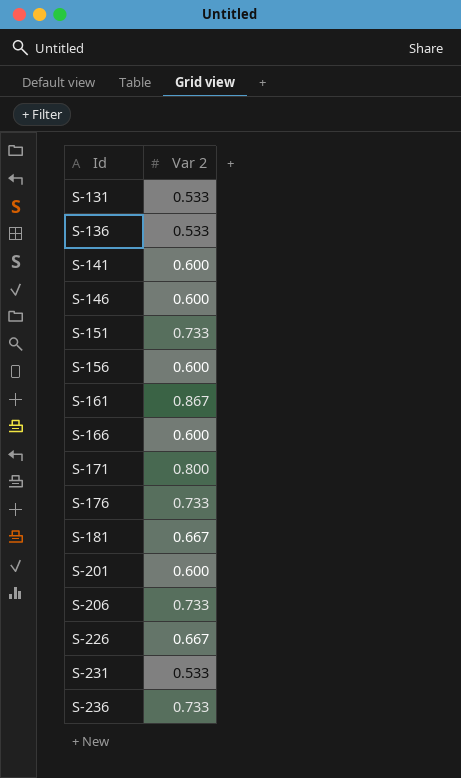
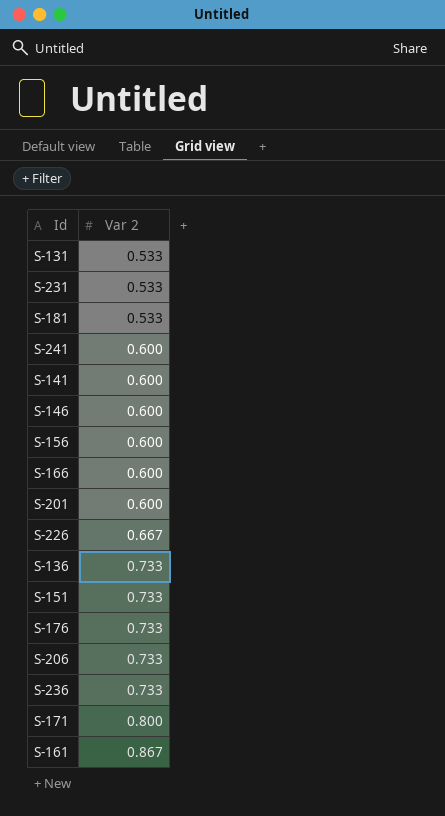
row order: Id ascending -> Var 2 ascending
S-181 | Var 2: 0.667 -> 0.533
row S-241: none -> 0.600
S-136 | Var 2: 0.533 -> 0.733

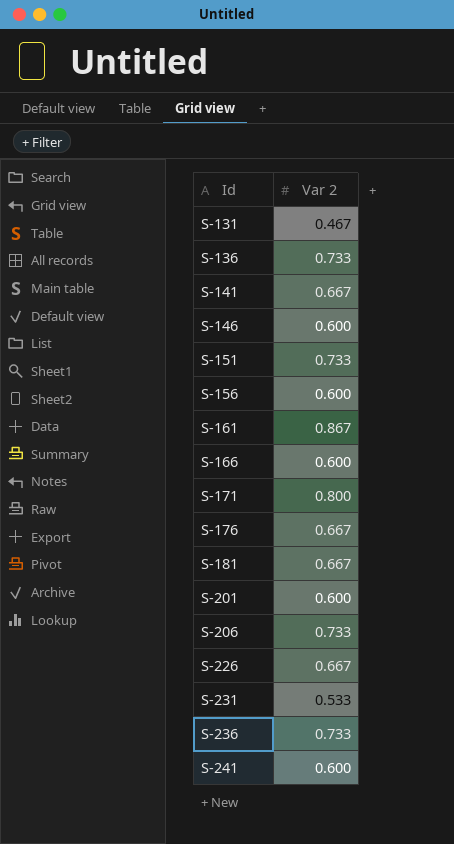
row order: Var 2 ascending -> Id ascending
S-131 | Var 2: 0.533 -> 0.467
S-141 | Var 2: 0.600 -> 0.667
S-176 | Var 2: 0.733 -> 0.667
S-181 | Var 2: 0.533 -> 0.667

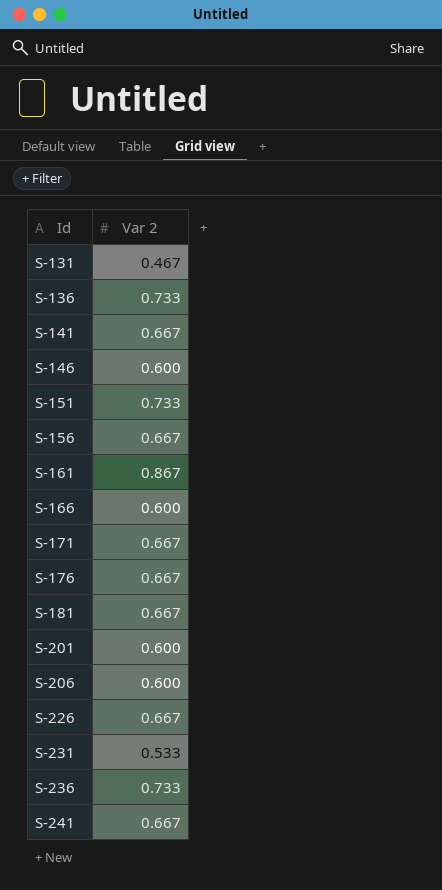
S-156 | Var 2: 0.600 -> 0.667
S-171 | Var 2: 0.800 -> 0.667
S-206 | Var 2: 0.733 -> 0.600
S-241 | Var 2: 0.600 -> 0.667

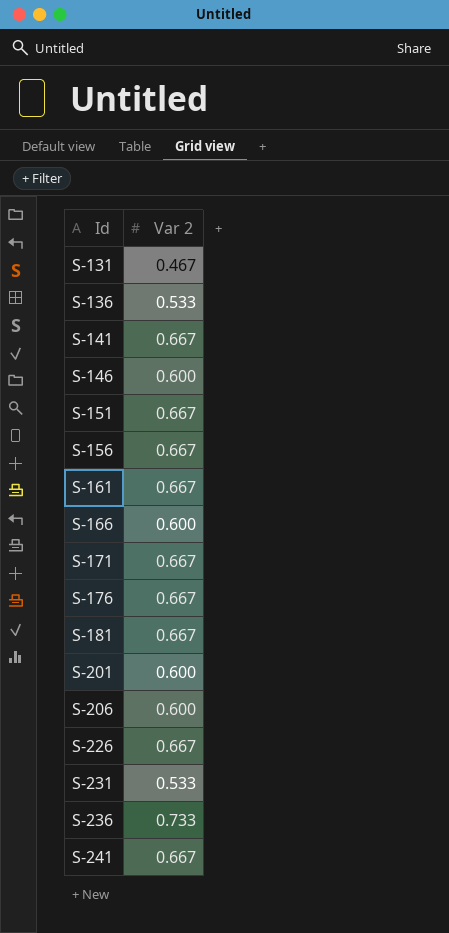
S-136 | Var 2: 0.733 -> 0.533
S-151 | Var 2: 0.733 -> 0.667
S-161 | Var 2: 0.867 -> 0.667

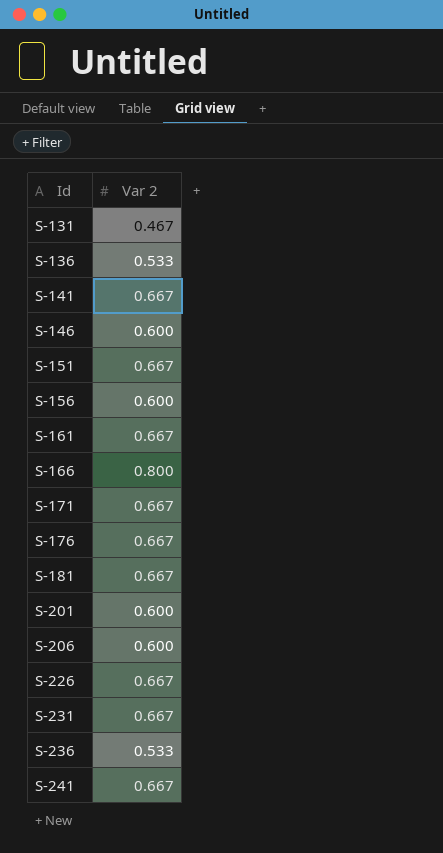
S-156 | Var 2: 0.667 -> 0.600
S-166 | Var 2: 0.600 -> 0.800
S-231 | Var 2: 0.533 -> 0.667
S-236 | Var 2: 0.733 -> 0.533

